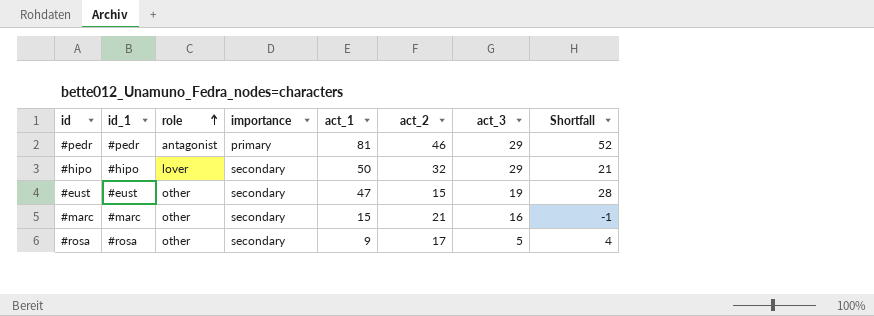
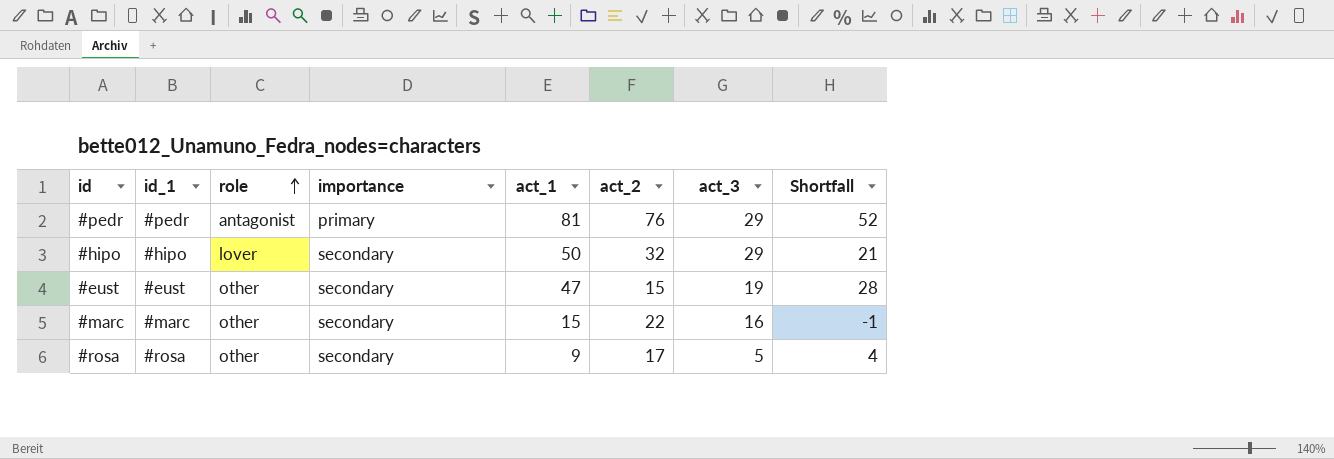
#pedr | act_2: 46 -> 76
#marc | act_2: 21 -> 22

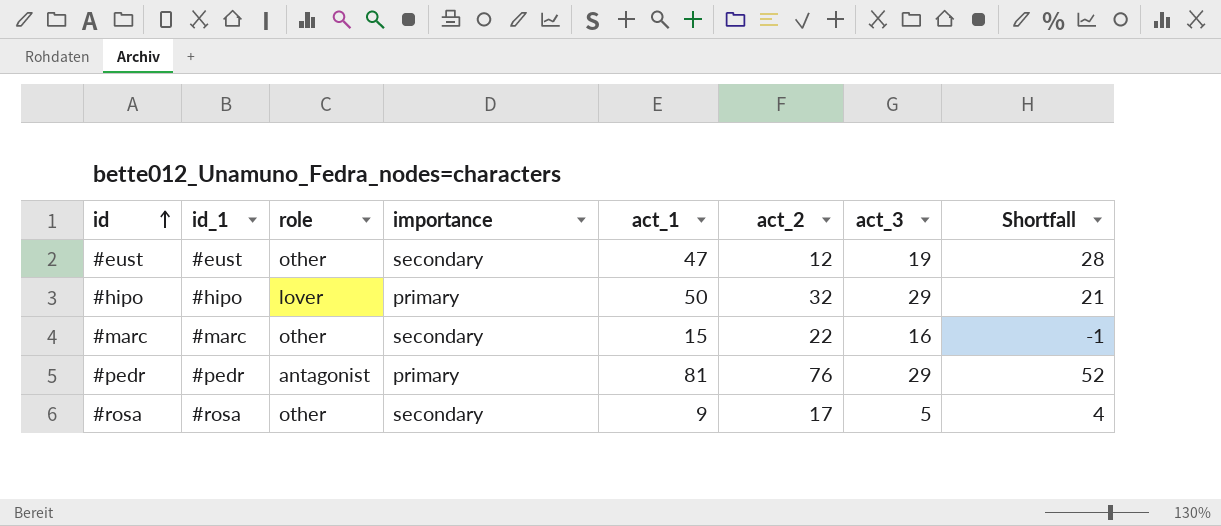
row order: role ascending -> id ascending
#eust | act_2: 15 -> 12
#hipo | importance: secondary -> primary

